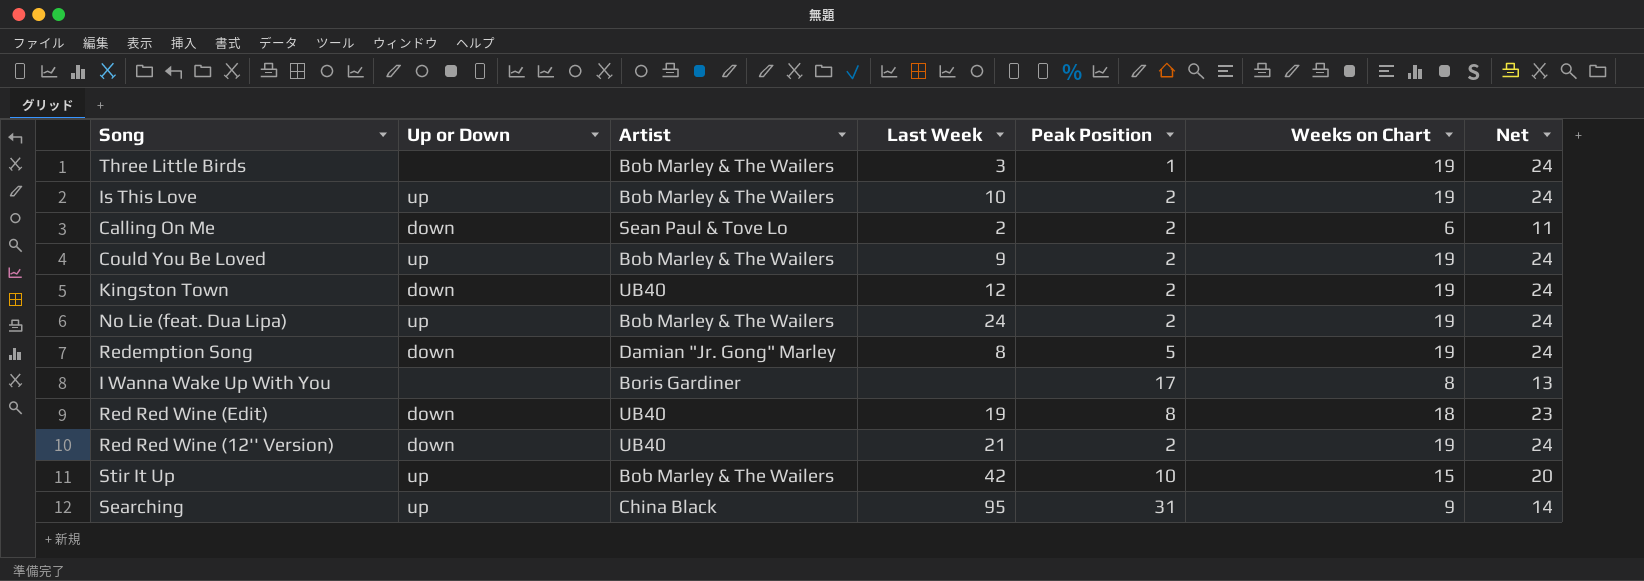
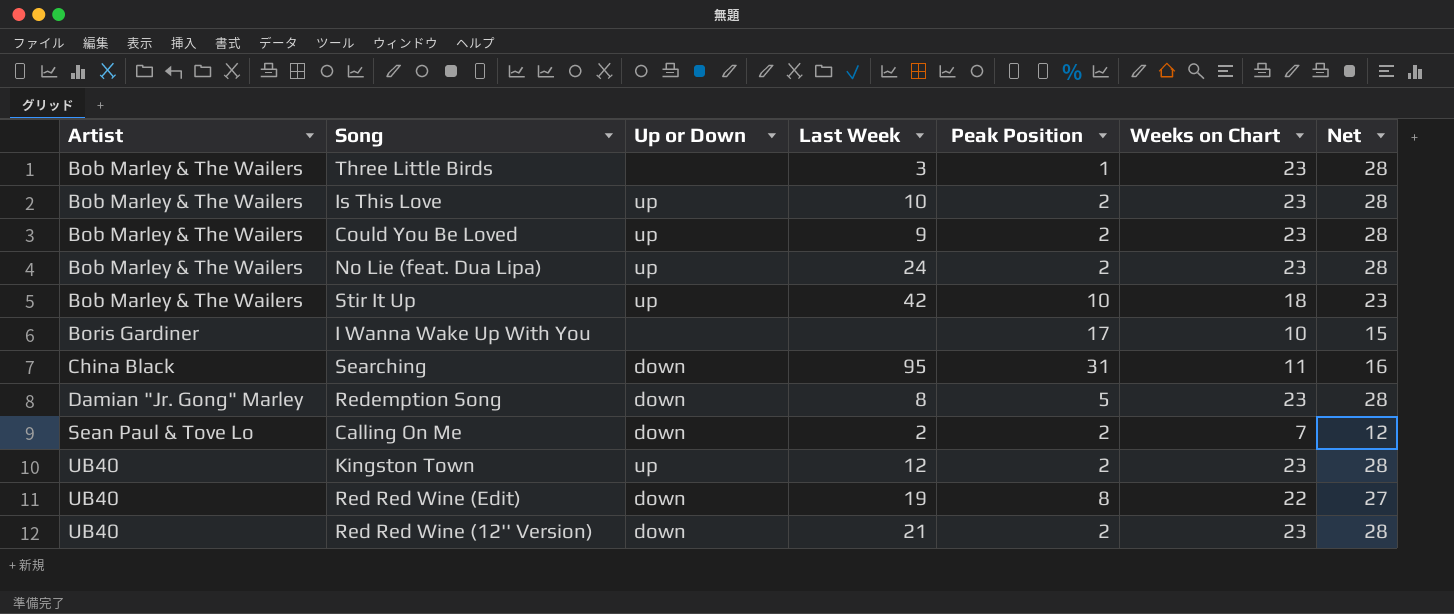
row order: none -> Artist ascending
column Artist | position: 3 -> 1
Three Little Birds | Weeks on Chart: 19 -> 23
Three Little Birds | Net: 24 -> 28
Is This Love | Weeks on Chart: 19 -> 23
Is This Love | Net: 24 -> 28
Could You Be Loved | Weeks on Chart: 19 -> 23
Could You Be Loved | Net: 24 -> 28
No Lie (feat. Dua Lipa) | Weeks on Chart: 19 -> 23
No Lie (feat. Dua Lipa) | Net: 24 -> 28
Stir It Up | Weeks on Chart: 15 -> 18
Stir It Up | Net: 20 -> 23
I Wanna Wake Up With You | Weeks on Chart: 8 -> 10
I Wanna Wake Up With You | Net: 13 -> 15
Searching | Up or Down: up -> down
Searching | Weeks on Chart: 9 -> 11
Searching | Net: 14 -> 16
Redemption Song | Weeks on Chart: 19 -> 23
Redemption Song | Net: 24 -> 28
Calling On Me | Weeks on Chart: 6 -> 7
Calling On Me | Net: 11 -> 12
Kingston Town | Up or Down: down -> up
Kingston Town | Weeks on Chart: 19 -> 23
Kingston Town | Net: 24 -> 28
Red Red Wine (Edit) | Weeks on Chart: 18 -> 22
Red Red Wine (Edit) | Net: 23 -> 27
Red Red Wine (12'' Version) | Weeks on Chart: 19 -> 23
Red Red Wine (12'' Version) | Net: 24 -> 28

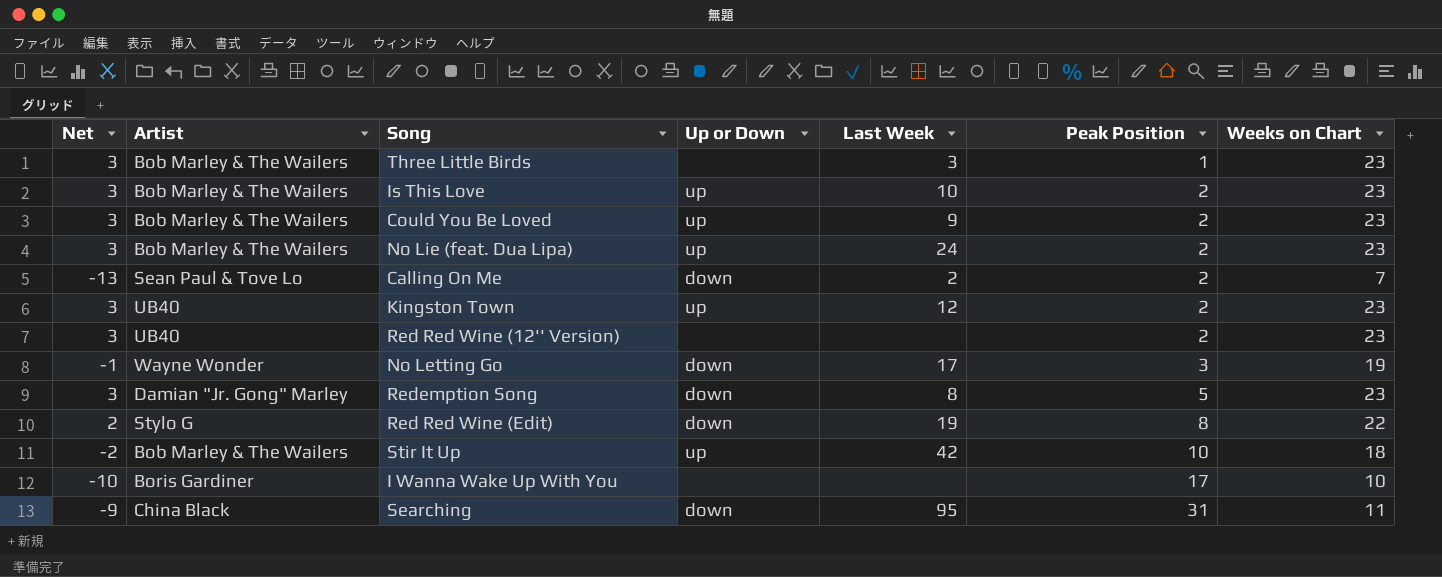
row order: Artist ascending -> Peak Position ascending
column Net | formula: [Weeks on Chart] + 5 -> [Weeks on Chart] - 20
column Net | position: 7 -> 1
Red Red Wine (12'' Version) | Up or Down: down -> none
Red Red Wine (12'' Version) | Last Week: 21 -> none
row No Letting Go: none -> -1 | Wayne Wonder | down | 17 | 3 | 19
Red Red Wine (Edit) | Artist: UB40 -> Stylo G

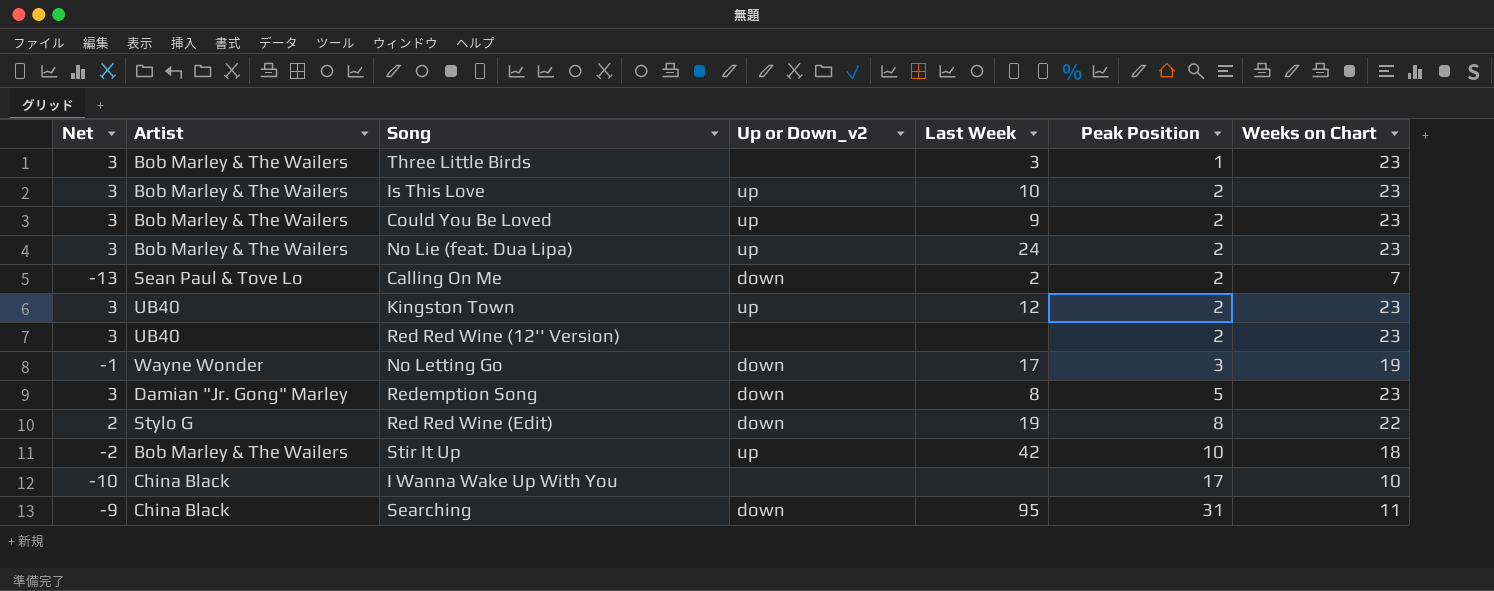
column name: Up or Down -> Up or Down_v2
I Wanna Wake Up With You | Artist: Boris Gardiner -> China Black

